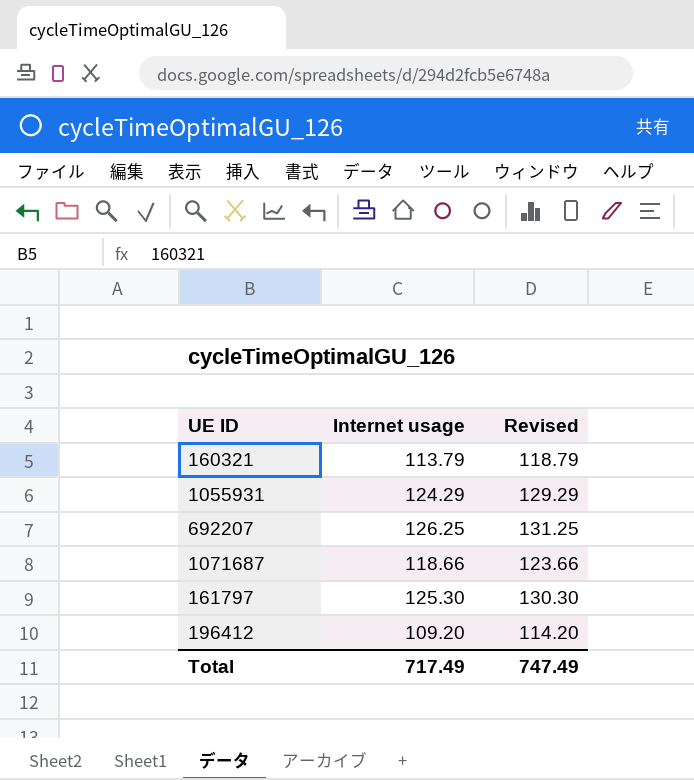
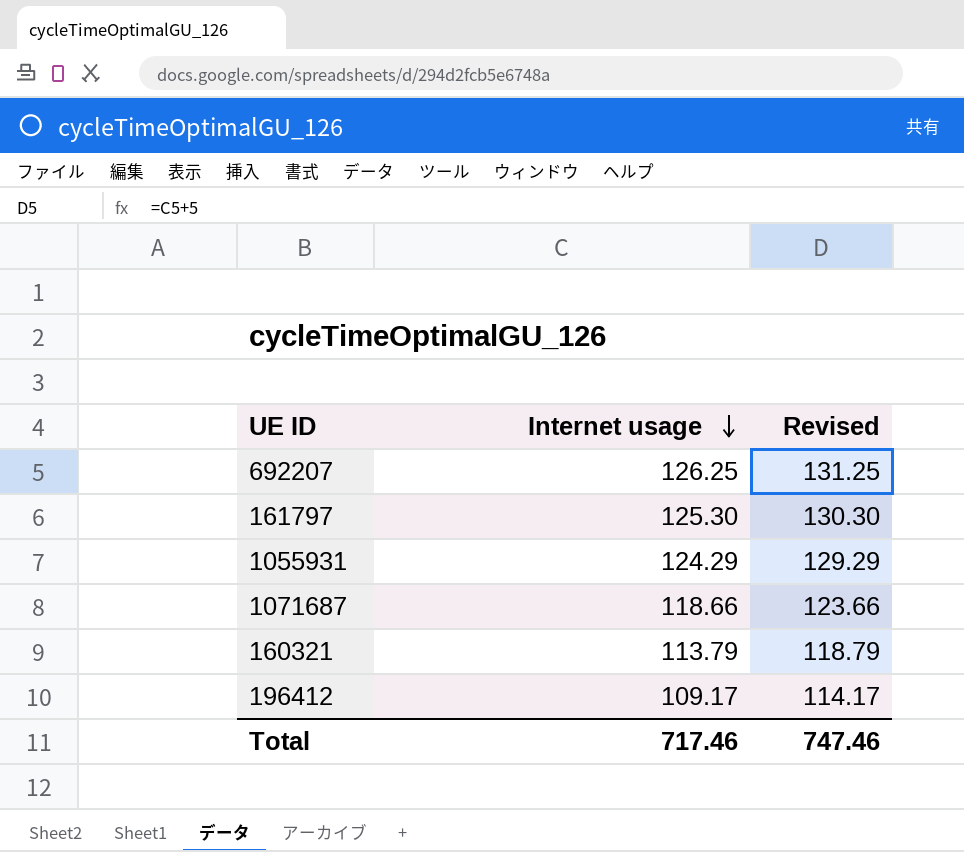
row order: none -> Internet usage descending
196412 | Internet usage: 109.20 -> 109.17
196412 | Revised: 114.20 -> 114.17
Total | Internet usage: 717.49 -> 717.46
Total | Revised: 747.49 -> 747.46

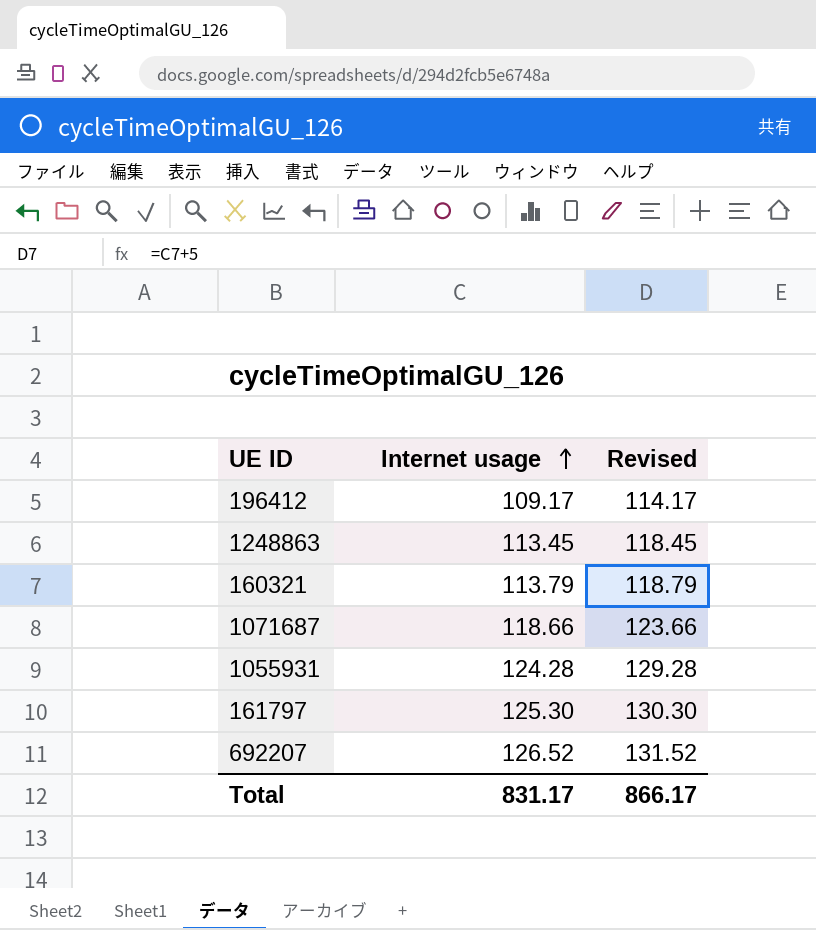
row order: Internet usage descending -> Internet usage ascending
row 1248863: none -> 113.45 | 118.45
1055931 | Internet usage: 124.29 -> 124.28
1055931 | Revised: 129.29 -> 129.28
692207 | Internet usage: 126.25 -> 126.52
692207 | Revised: 131.25 -> 131.52
Total | Internet usage: 717.46 -> 831.17
Total | Revised: 747.46 -> 866.17

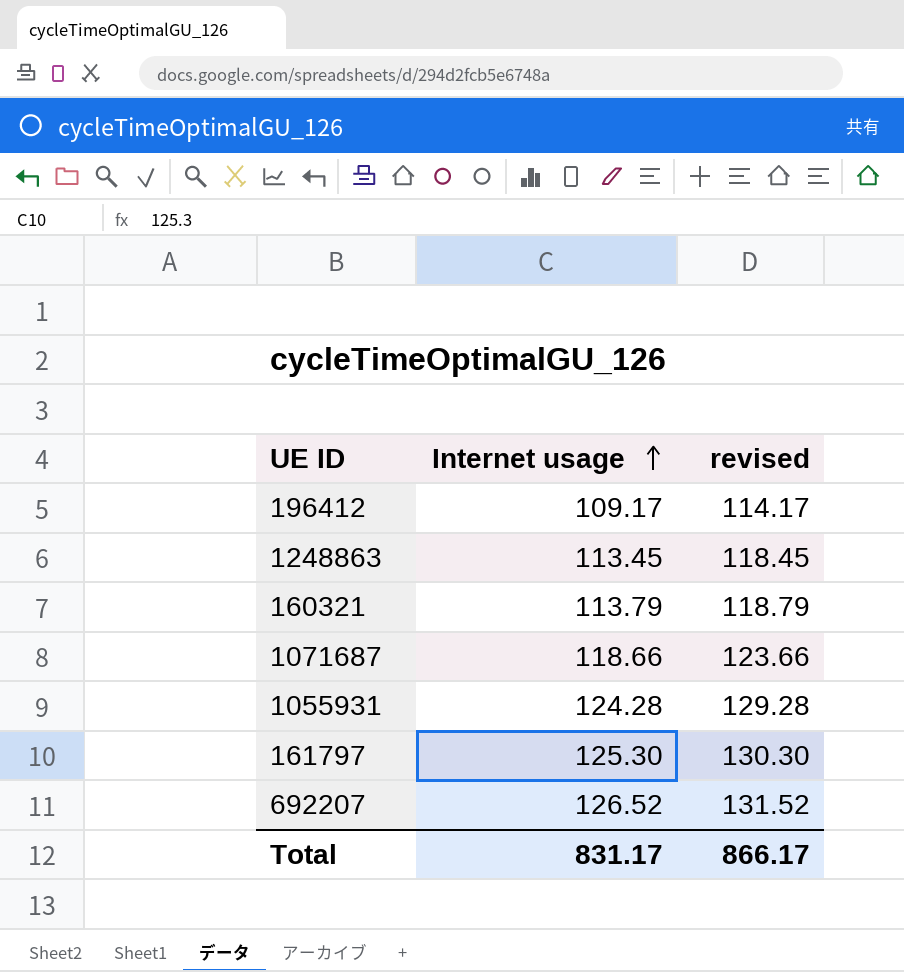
column name: Revised -> revised

